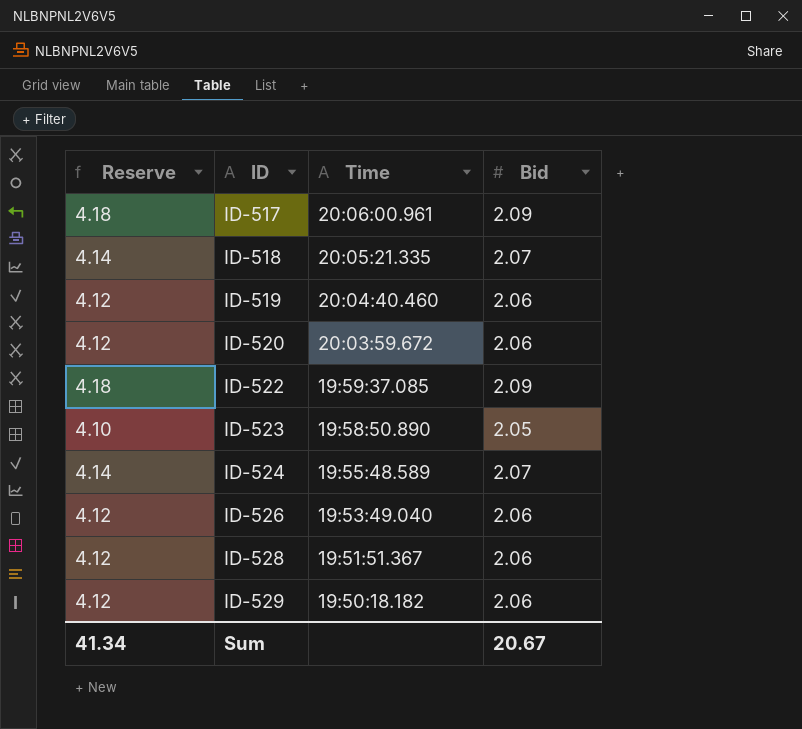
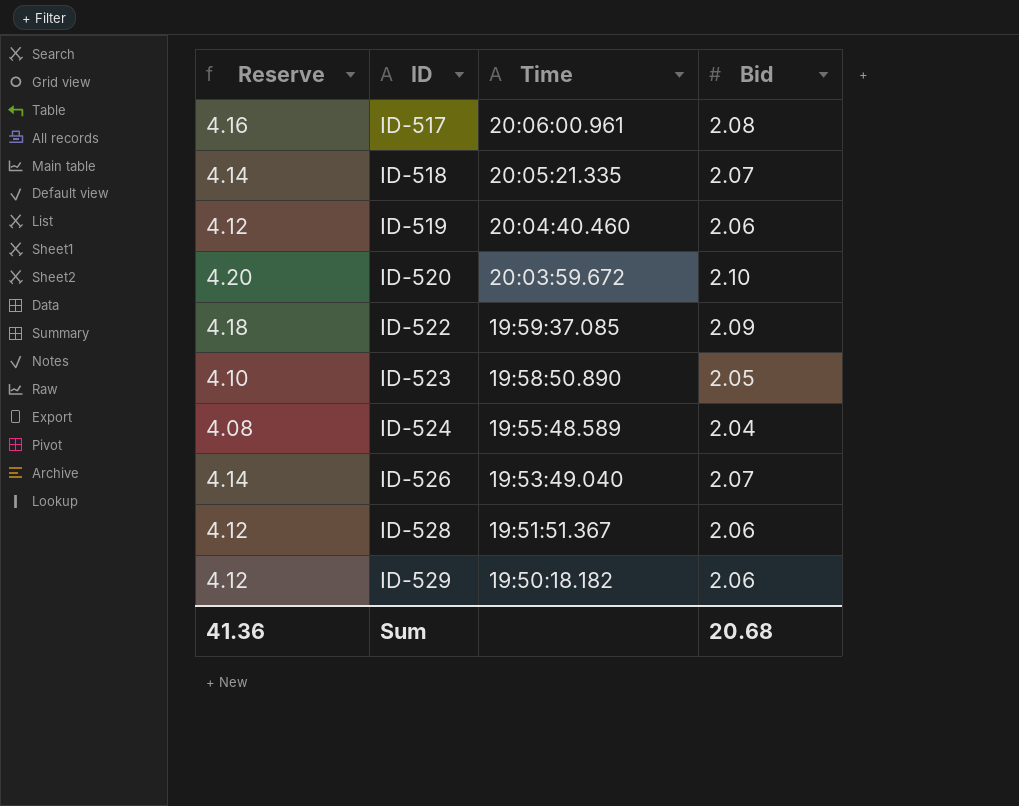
ID-517 | Reserve: 4.18 -> 4.16
ID-517 | Bid: 2.09 -> 2.08
ID-520 | Reserve: 4.12 -> 4.20
ID-520 | Bid: 2.06 -> 2.10
ID-524 | Reserve: 4.14 -> 4.08
ID-524 | Bid: 2.07 -> 2.04
ID-526 | Reserve: 4.12 -> 4.14
ID-526 | Bid: 2.06 -> 2.07
Sum | Reserve: 41.34 -> 41.36
Sum | Bid: 20.67 -> 20.68

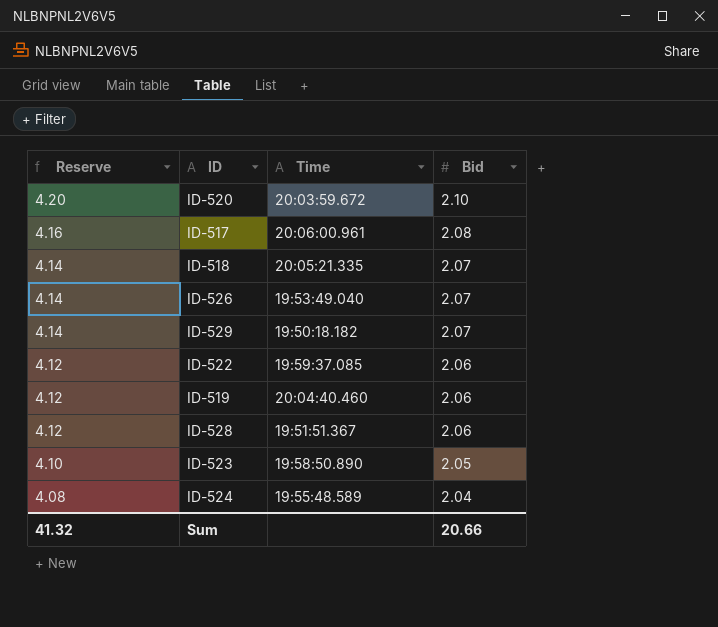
row order: ID ascending -> Reserve descending
ID-529 | Reserve: 4.12 -> 4.14
ID-529 | Bid: 2.06 -> 2.07
ID-522 | Reserve: 4.18 -> 4.12
ID-522 | Bid: 2.09 -> 2.06
Sum | Reserve: 41.36 -> 41.32
Sum | Bid: 20.68 -> 20.66

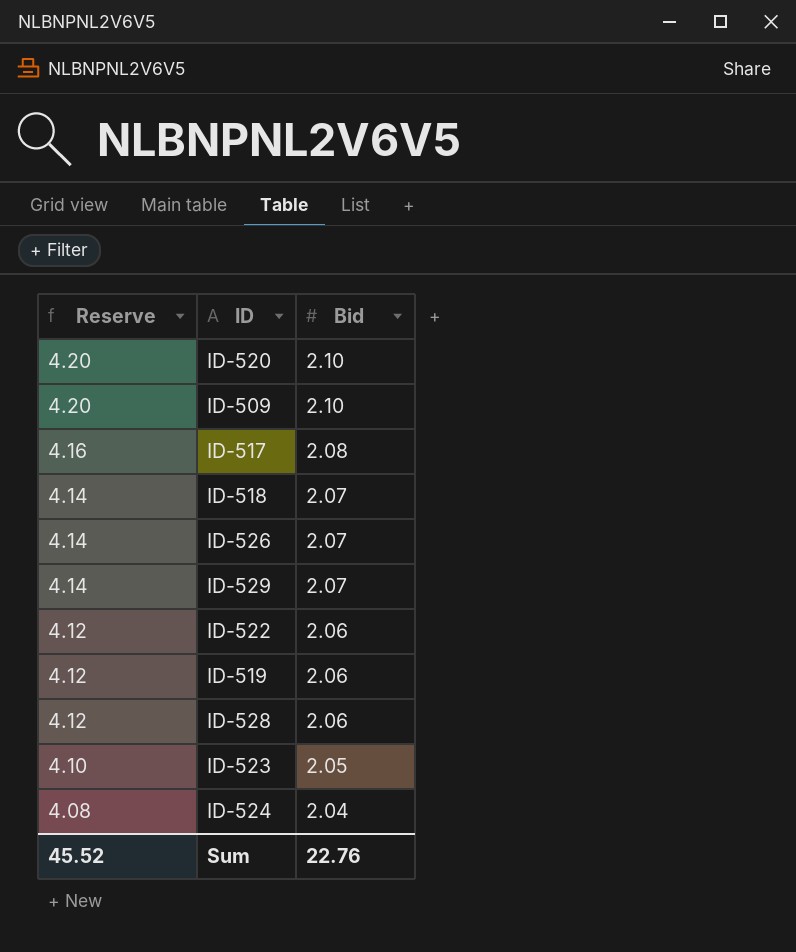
column Time | position: 3 -> none
row ID-509: none -> 4.20 | 2.10
Sum | Reserve: 41.32 -> 45.52
Sum | Bid: 20.66 -> 22.76

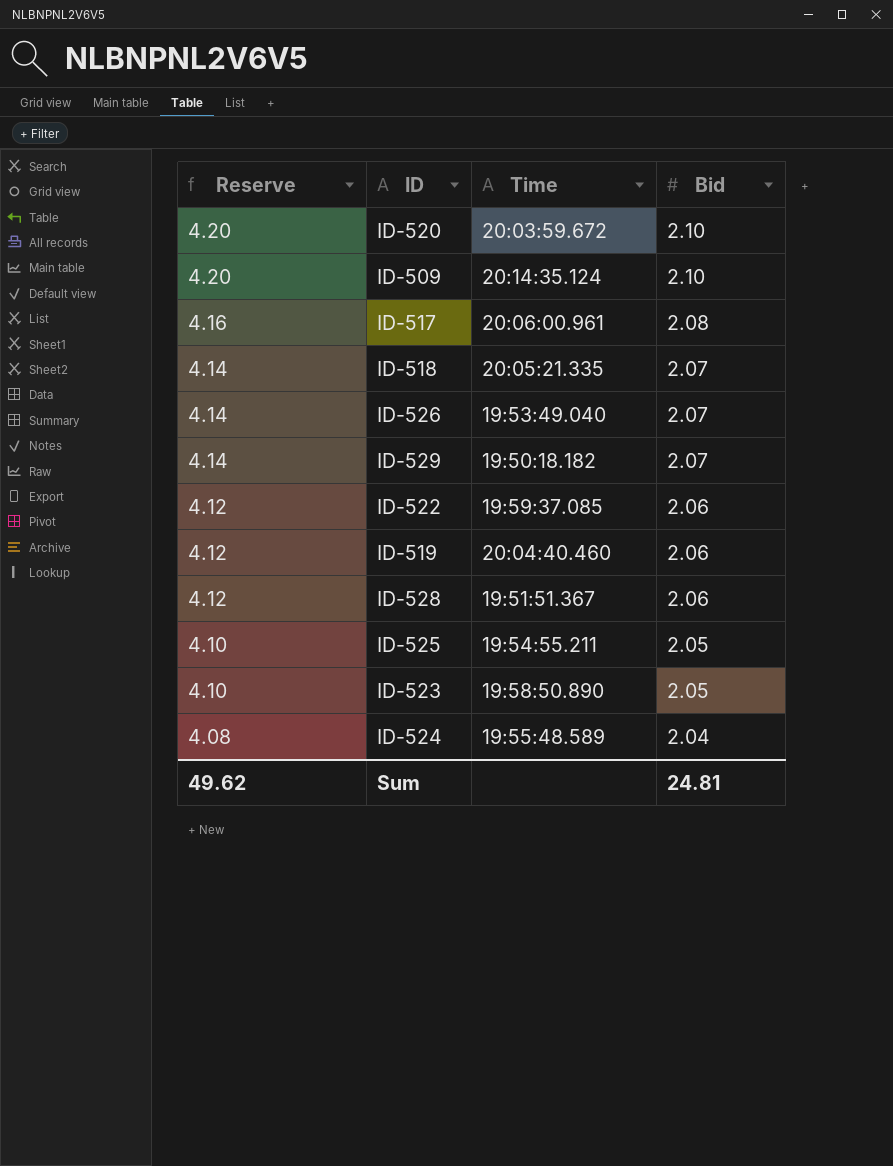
column Time | position: none -> 3
row ID-525: none -> 4.10 | 19:54:55.211 | 2.05
Sum | Reserve: 45.52 -> 49.62
Sum | Bid: 22.76 -> 24.81

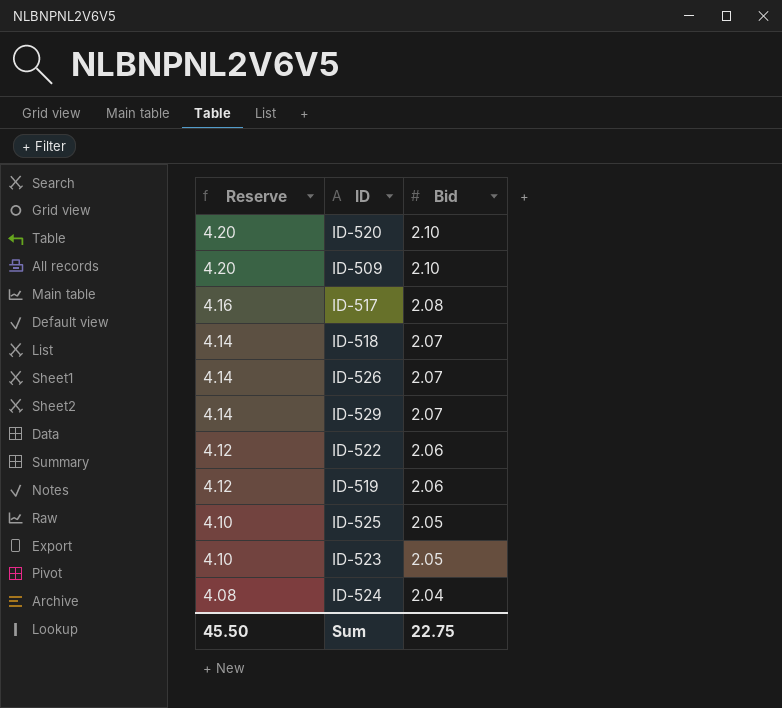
column Time | position: 3 -> none
row ID-528: 4.12 | 19:51:51.367 | 2.06 -> none
Sum | Reserve: 49.62 -> 45.50
Sum | Bid: 24.81 -> 22.75

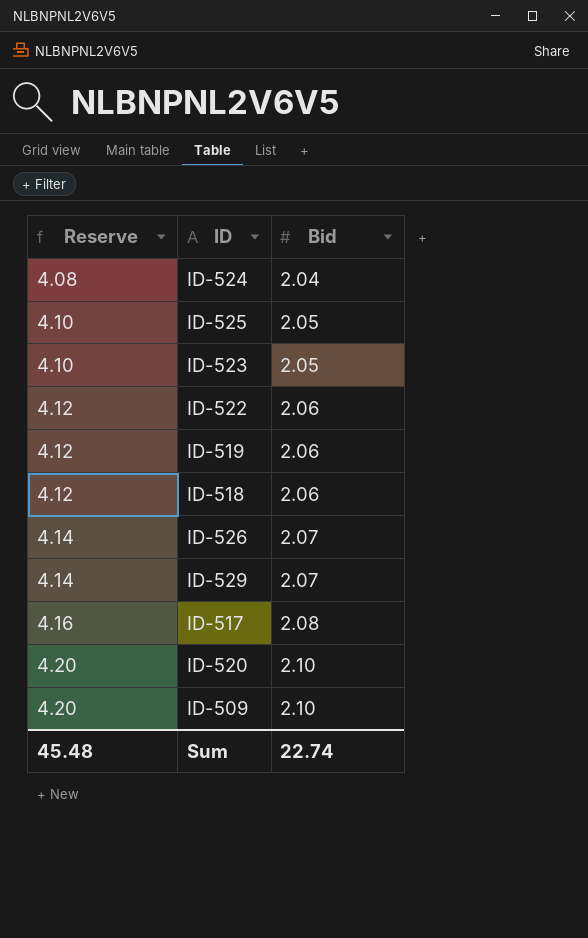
row order: Reserve descending -> Reserve ascending
ID-518 | Reserve: 4.14 -> 4.12
ID-518 | Bid: 2.07 -> 2.06
Sum | Reserve: 45.50 -> 45.48
Sum | Bid: 22.75 -> 22.74

